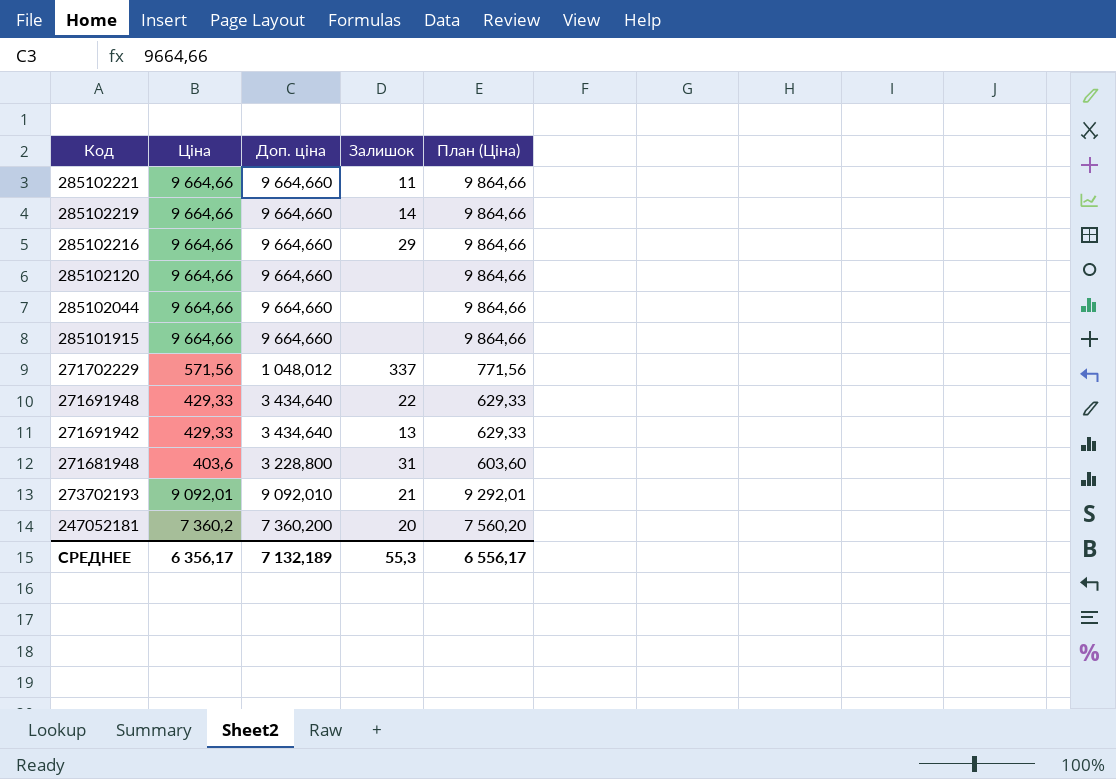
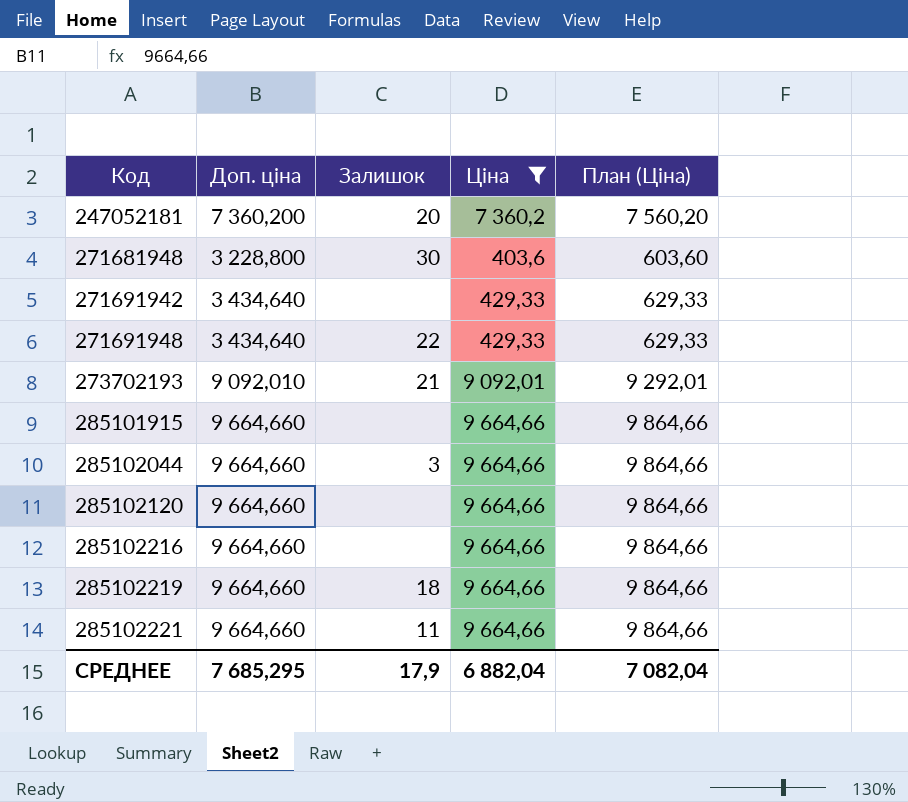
filter: none -> Ціна != 571,56
row order: none -> Код ascending
column Ціна | position: 2 -> 4
271681948 | Залишок: 31 -> 30
271691942 | Залишок: 13 -> none
285102044 | Залишок: none -> 3
285102216 | Залишок: 29 -> none
285102219 | Залишок: 14 -> 18
СРЕДНЕЕ | Доп. ціна: 7 132,189 -> 7 685,295
СРЕДНЕЕ | Залишок: 55,3 -> 17,9
СРЕДНЕЕ | Ціна: 6 356,17 -> 6 882,04
СРЕДНЕЕ | План (Ціна): 6 556,17 -> 7 082,04

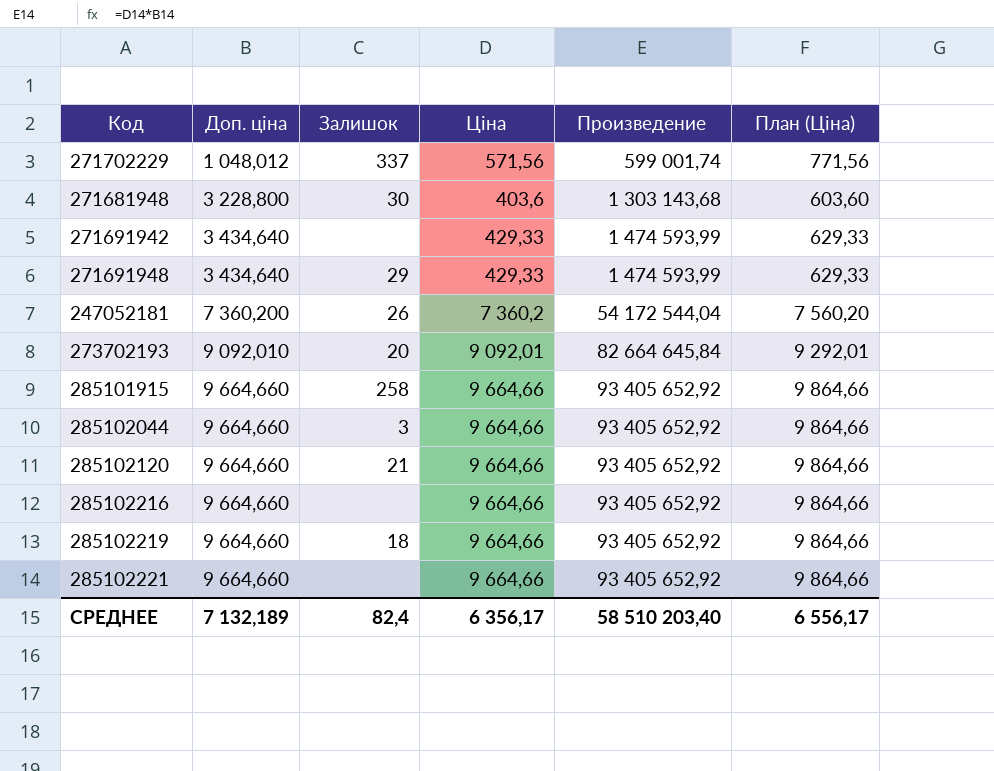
filter: Ціна != 571,56 -> none
row order: Код ascending -> Доп. ціна ascending
column Произведение | formula: none -> [Доп. ціна] * [Ціна]
271691948 | Залишок: 22 -> 29
247052181 | Залишок: 20 -> 26
273702193 | Залишок: 21 -> 20
285101915 | Залишок: none -> 258
285102120 | Залишок: none -> 21
285102221 | Залишок: 11 -> none
СРЕДНЕЕ | Доп. ціна: 7 685,295 -> 7 132,189
СРЕДНЕЕ | Залишок: 17,9 -> 82,4
СРЕДНЕЕ | Ціна: 6 882,04 -> 6 356,17
СРЕДНЕЕ | План (Ціна): 7 082,04 -> 6 556,17

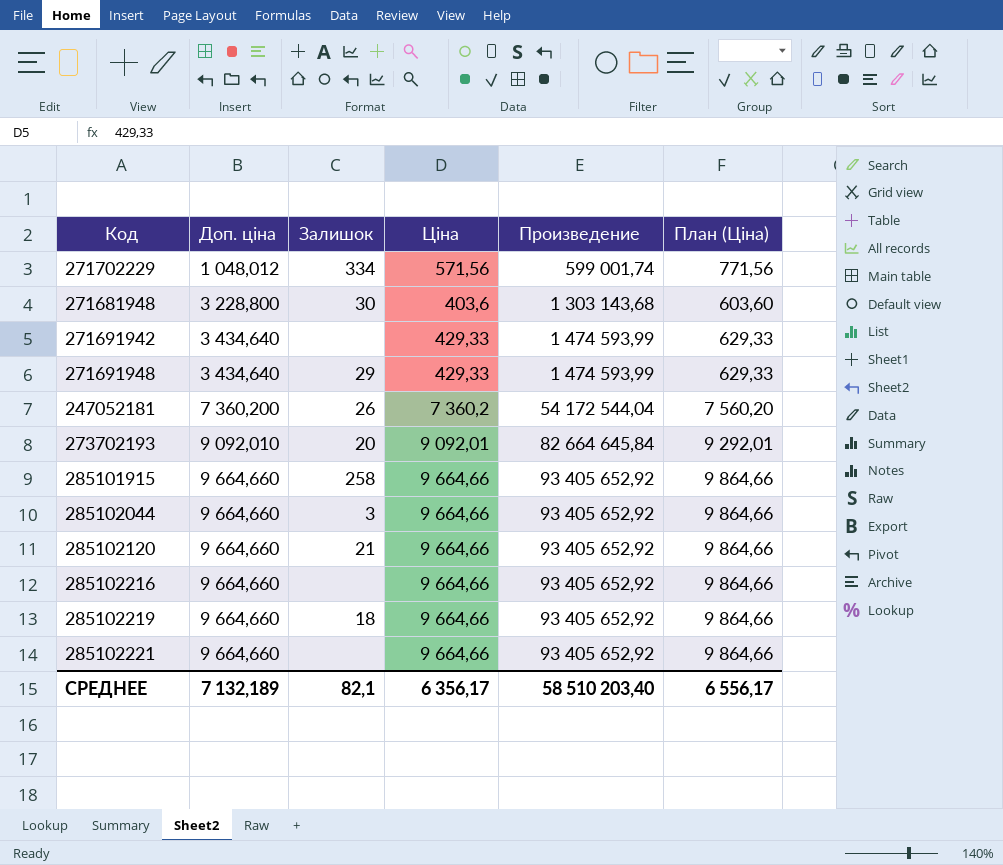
271702229 | Залишок: 337 -> 334
СРЕДНЕЕ | Залишок: 82,4 -> 82,1

